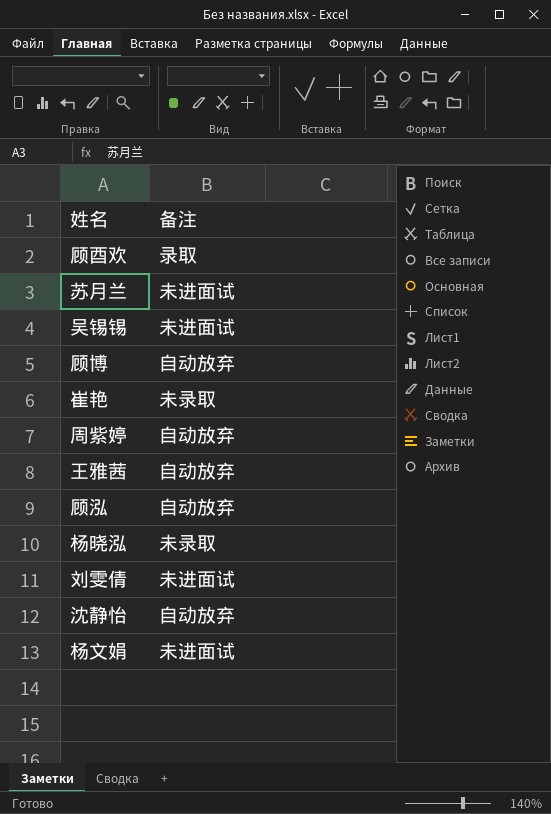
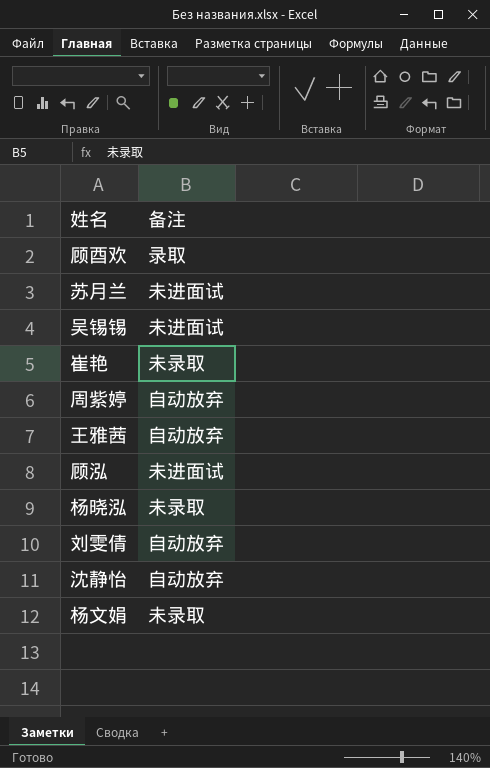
row 顾博: 自动放弃 -> none
顾泓 | 备注: 自动放弃 -> 未进面试
刘雯倩 | 备注: 未进面试 -> 自动放弃
杨文娟 | 备注: 未进面试 -> 未录取

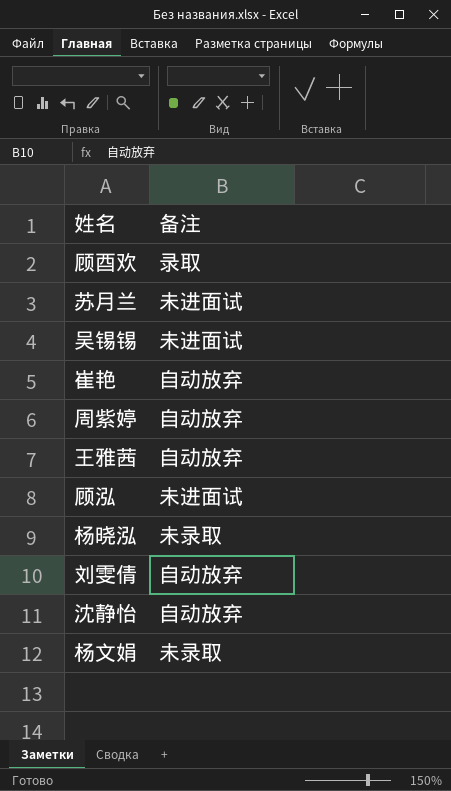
崔艳 | 备注: 未录取 -> 自动放弃

